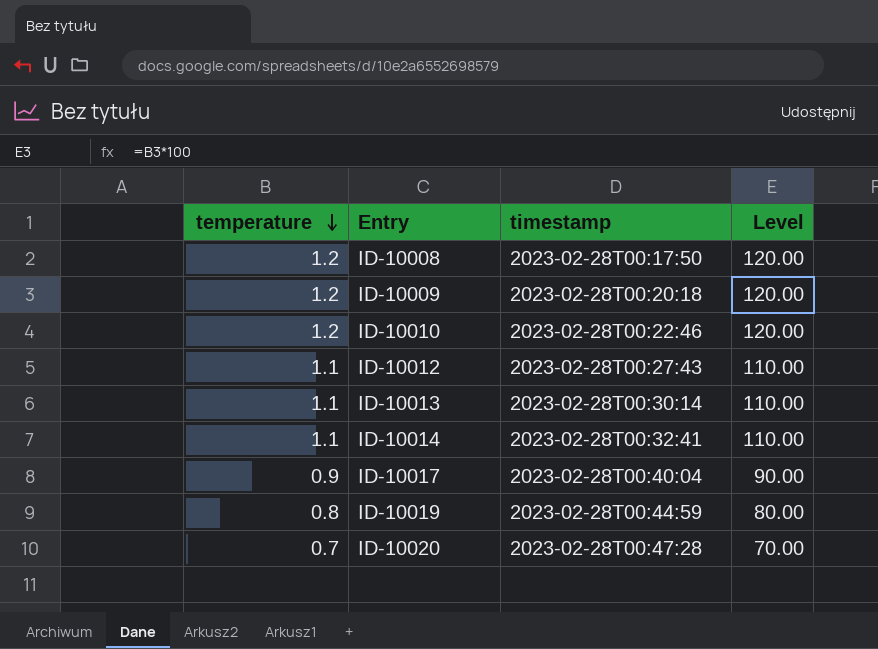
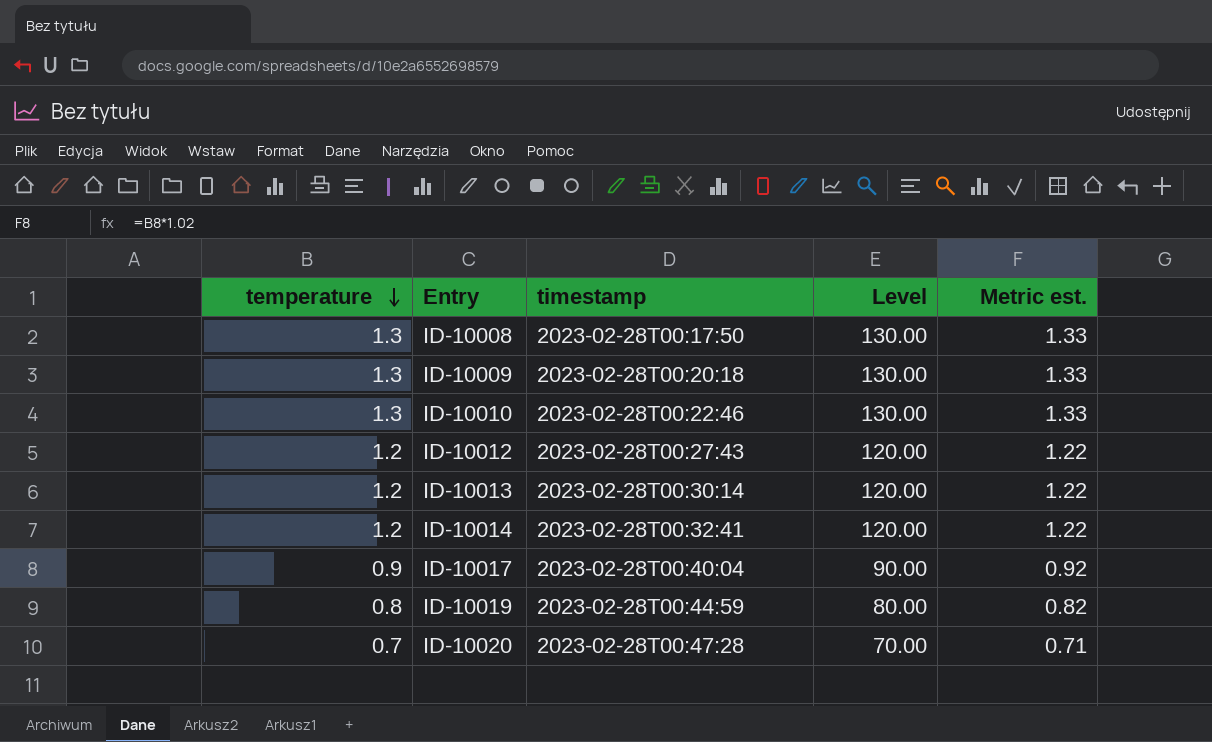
column Metric est. | formula: none -> [temperature] * 1.02
ID-10008 | temperature: 1.2 -> 1.3
ID-10008 | Level: 120.00 -> 130.00
ID-10009 | temperature: 1.2 -> 1.3
ID-10009 | Level: 120.00 -> 130.00
ID-10010 | temperature: 1.2 -> 1.3
ID-10010 | Level: 120.00 -> 130.00
ID-10012 | temperature: 1.1 -> 1.2
ID-10012 | Level: 110.00 -> 120.00
ID-10013 | temperature: 1.1 -> 1.2
ID-10013 | Level: 110.00 -> 120.00
ID-10014 | temperature: 1.1 -> 1.2
ID-10014 | Level: 110.00 -> 120.00

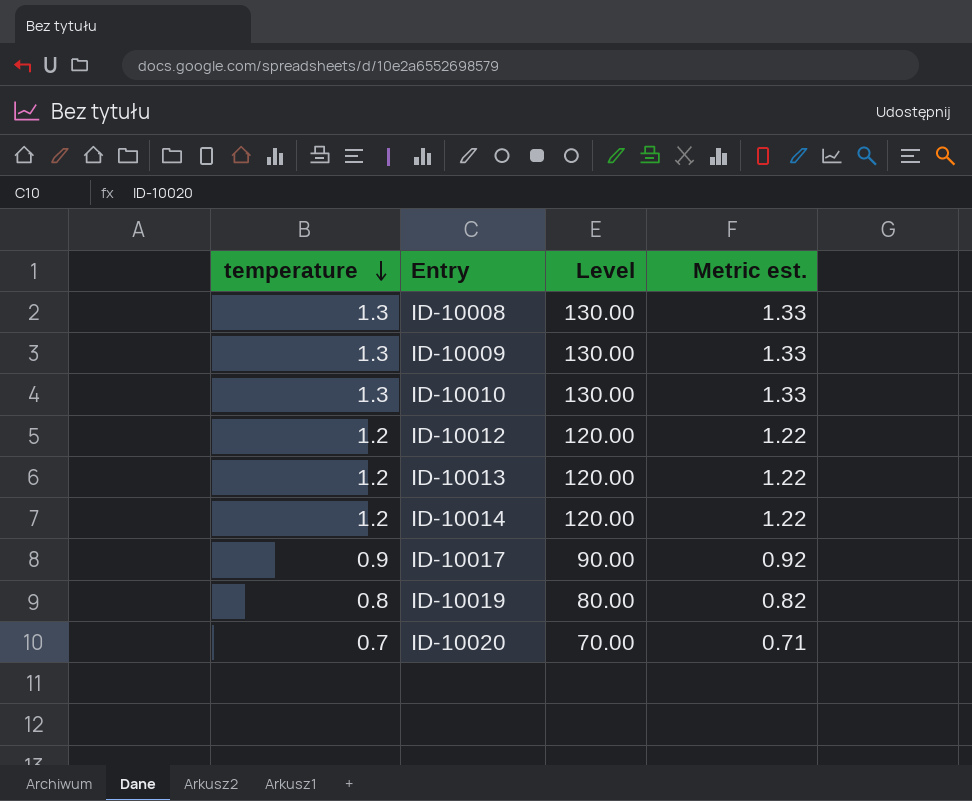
column timestamp | position: 3 -> none

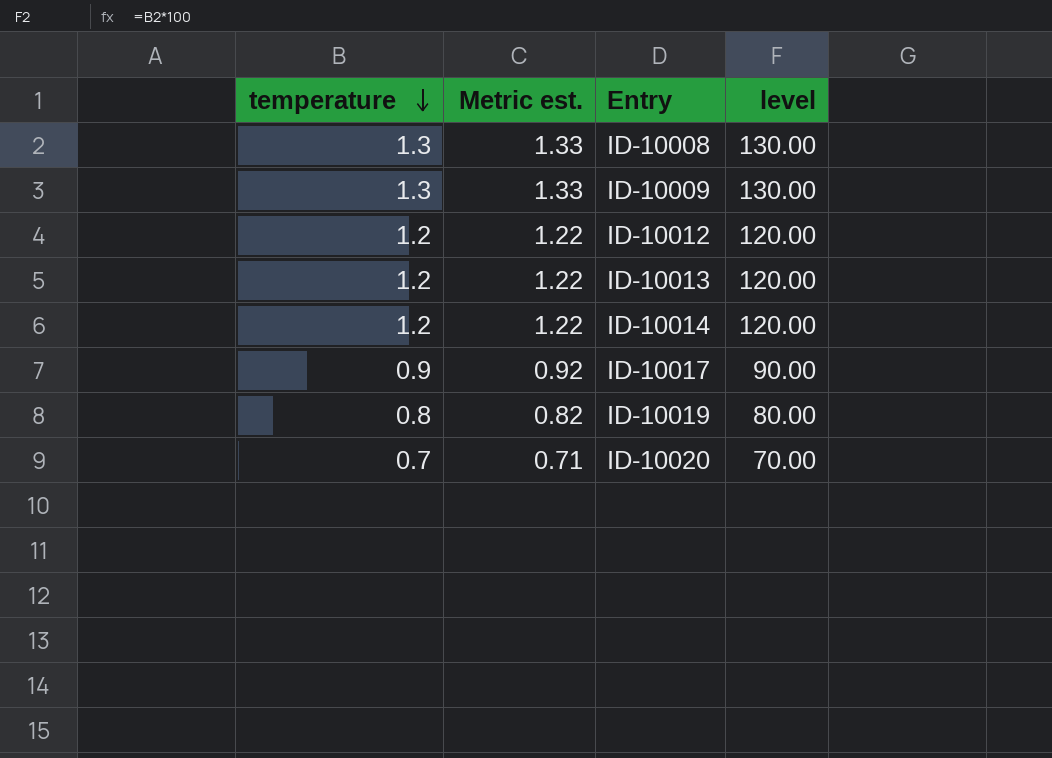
column Metric est. | position: 4 -> 2
column name: Level -> level
row ID-10010: 1.3 | 130.00 | 1.33 -> none

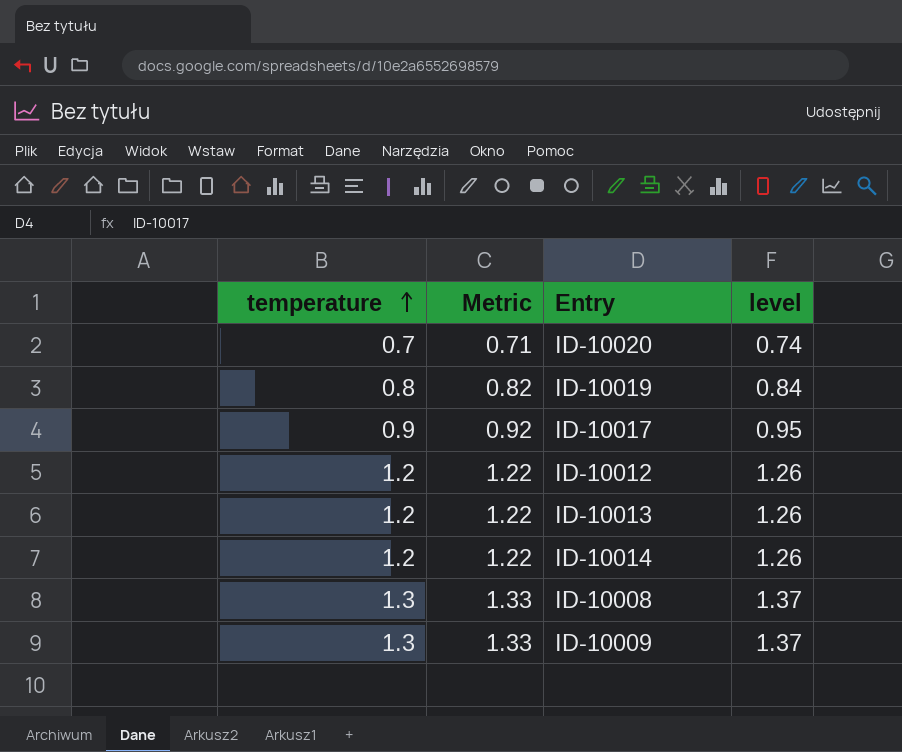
row order: temperature descending -> temperature ascending
column name: Metric est. -> Metric
column level | formula: [temperature] * 100 -> [temperature] * 1.05

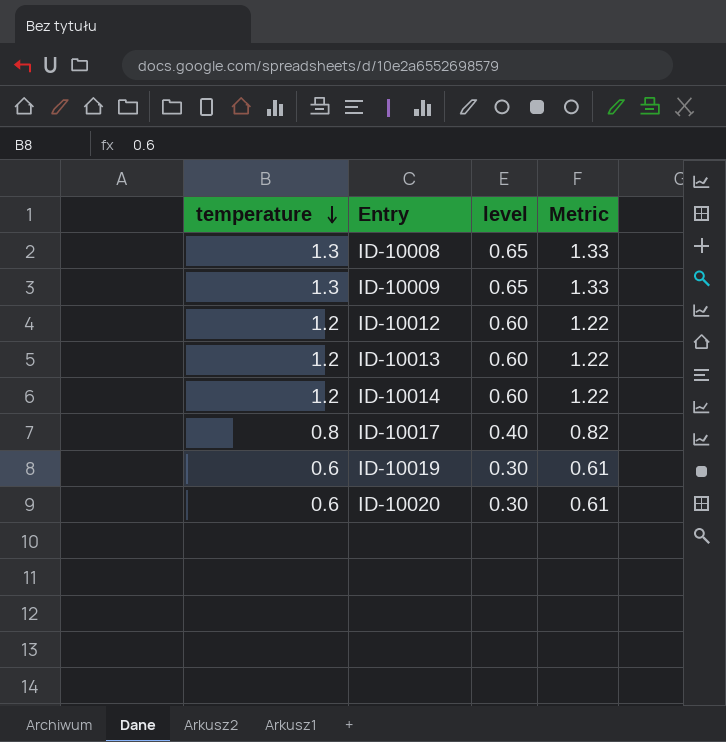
row order: temperature ascending -> temperature descending
column level | formula: [temperature] * 1.05 -> [temperature] * 0.5
column Metric | position: 2 -> 4
ID-10017 | temperature: 0.9 -> 0.8
ID-10017 | Metric: 0.92 -> 0.82
ID-10019 | temperature: 0.8 -> 0.6
ID-10019 | Metric: 0.82 -> 0.61
ID-10020 | temperature: 0.7 -> 0.6
ID-10020 | Metric: 0.71 -> 0.61

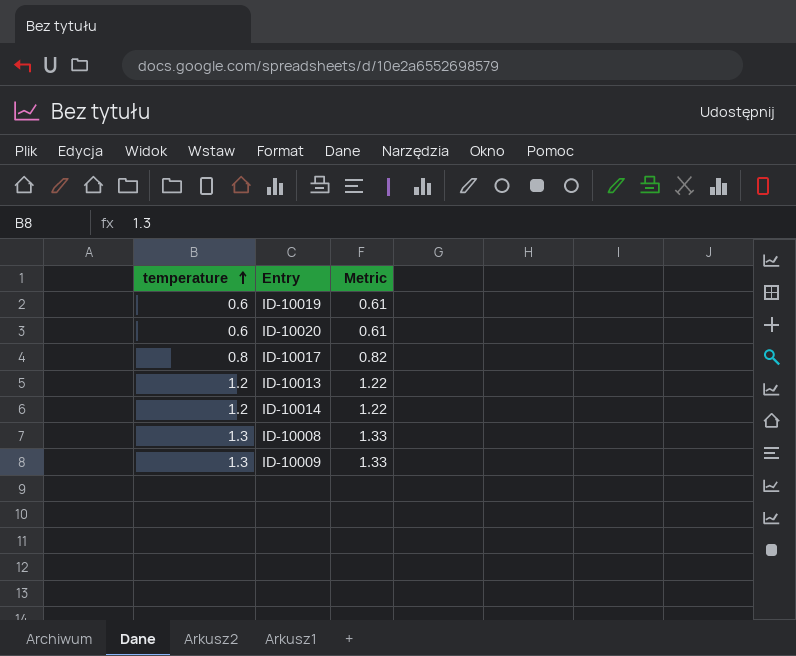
row order: temperature descending -> temperature ascending
column level | formula: [temperature] * 0.5 -> none
row ID-10012: 1.2 | 0.60 | 1.22 -> none

